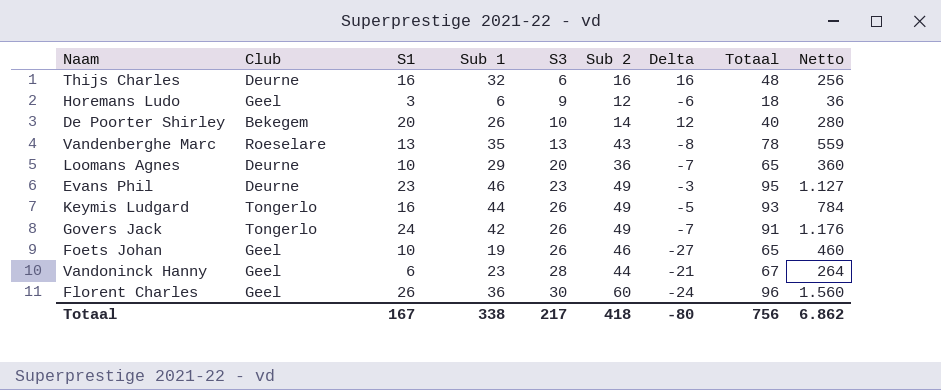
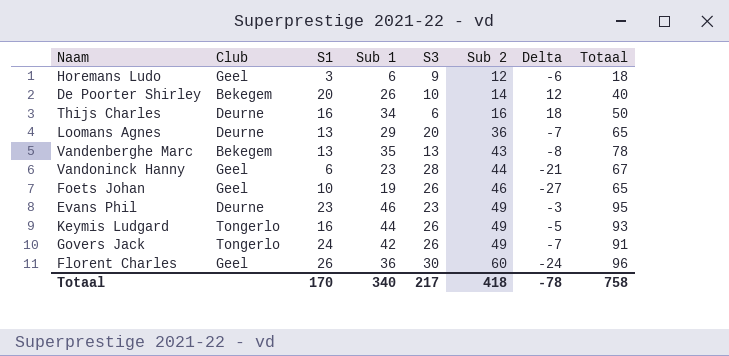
row order: S3 ascending -> Sub 2 ascending
column Netto | formula: [S1] * [Sub 2] -> none
Thijs Charles | Sub 1: 32 -> 34
Thijs Charles | Delta: 16 -> 18
Thijs Charles | Totaal: 48 -> 50
Loomans Agnes | S1: 10 -> 13
Vandenberghe Marc | Club: Roeselare -> Bekegem
Totaal | S1: 167 -> 170
Totaal | Sub 1: 338 -> 340
Totaal | Delta: -80 -> -78
Totaal | Totaal: 756 -> 758

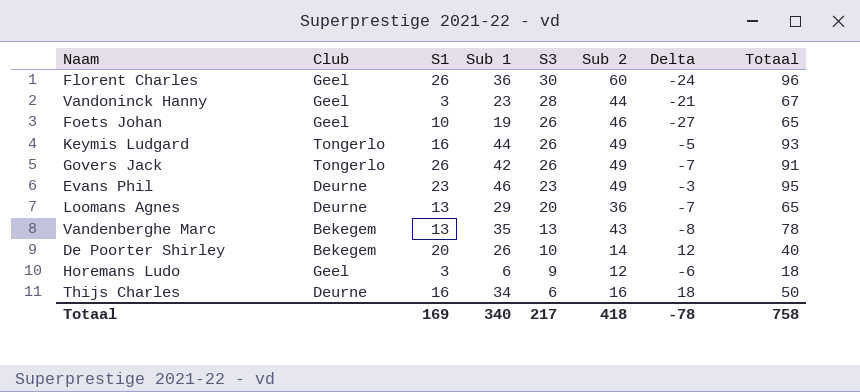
row order: Sub 2 ascending -> S3 descending
Vandoninck Hanny | S1: 6 -> 3
Govers Jack | S1: 24 -> 26
Totaal | S1: 170 -> 169

